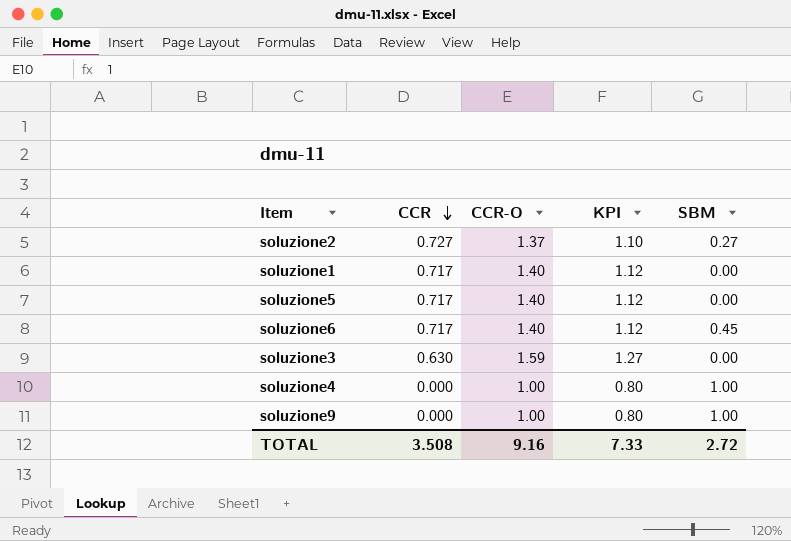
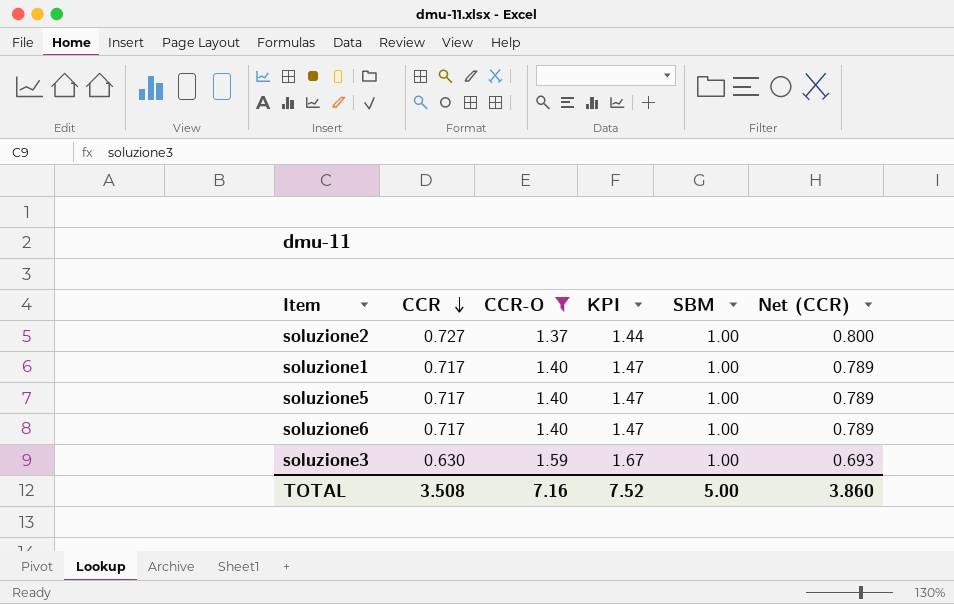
filter: none -> CCR-O != 1.00
column KPI | formula: [CCR-O] * 0.8 -> [CCR-O] * 1.05
column Net (CCR) | formula: none -> [CCR] * 1.1
soluzione2 | SBM: 0.27 -> 1.00
soluzione1 | SBM: 0.00 -> 1.00
soluzione5 | SBM: 0.00 -> 1.00
soluzione6 | SBM: 0.45 -> 1.00
soluzione3 | SBM: 0.00 -> 1.00
TOTAL | CCR-O: 9.16 -> 7.16
TOTAL | KPI: 7.33 -> 7.52
TOTAL | SBM: 2.72 -> 5.00

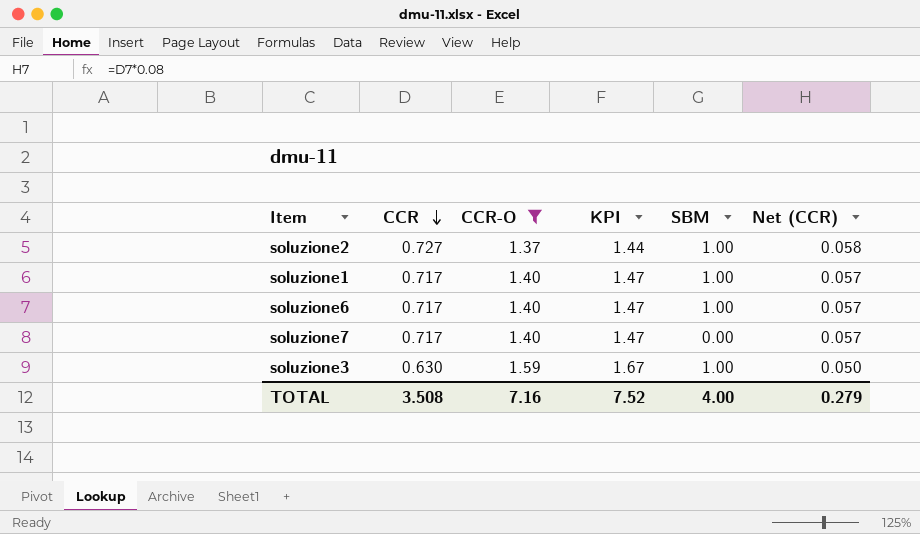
column Net (CCR) | formula: [CCR] * 1.1 -> [CCR] * 0.08
row soluzione5: 0.717 | 1.40 | 1.47 | 1.00 | 0.789 -> none
row soluzione7: none -> 0.717 | 1.40 | 1.47 | 0.00 | 0.057
TOTAL | SBM: 5.00 -> 4.00
TOTAL | Net (CCR): 3.860 -> 0.279

